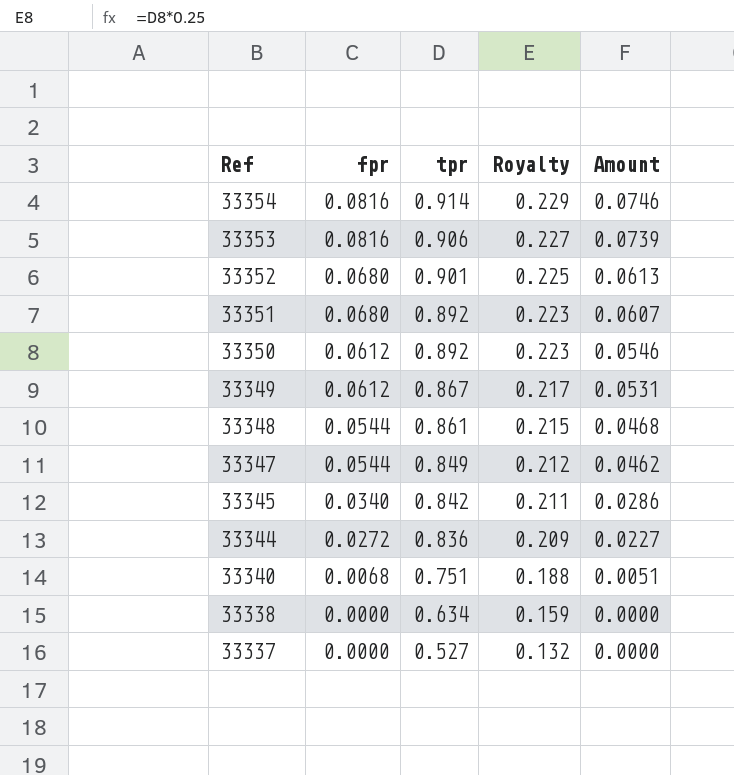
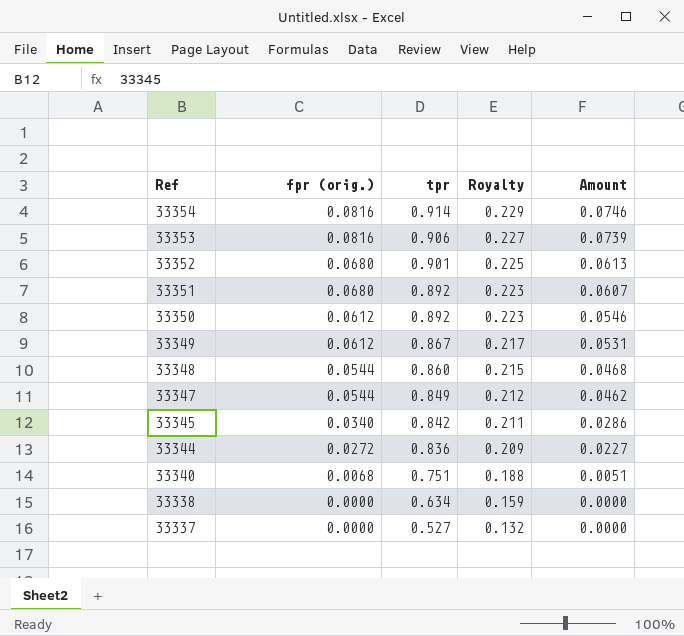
column name: fpr -> fpr (orig.)
33348 | tpr: 0.861 -> 0.860

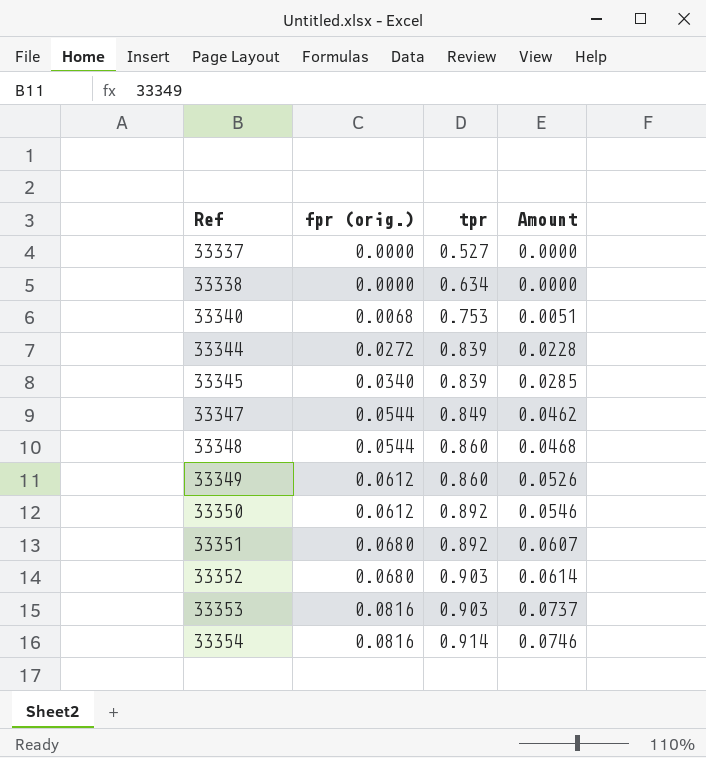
row order: Ref descending -> Ref ascending
column Royalty | formula: [tpr] * 0.25 -> none
33340 | tpr: 0.751 -> 0.753
33344 | tpr: 0.836 -> 0.839
33344 | Amount: 0.0227 -> 0.0228
33345 | tpr: 0.842 -> 0.839
33345 | Amount: 0.0286 -> 0.0285
33349 | tpr: 0.867 -> 0.860
33349 | Amount: 0.0531 -> 0.0526
33352 | tpr: 0.901 -> 0.903
33352 | Amount: 0.0613 -> 0.0614
33353 | tpr: 0.906 -> 0.903
33353 | Amount: 0.0739 -> 0.0737

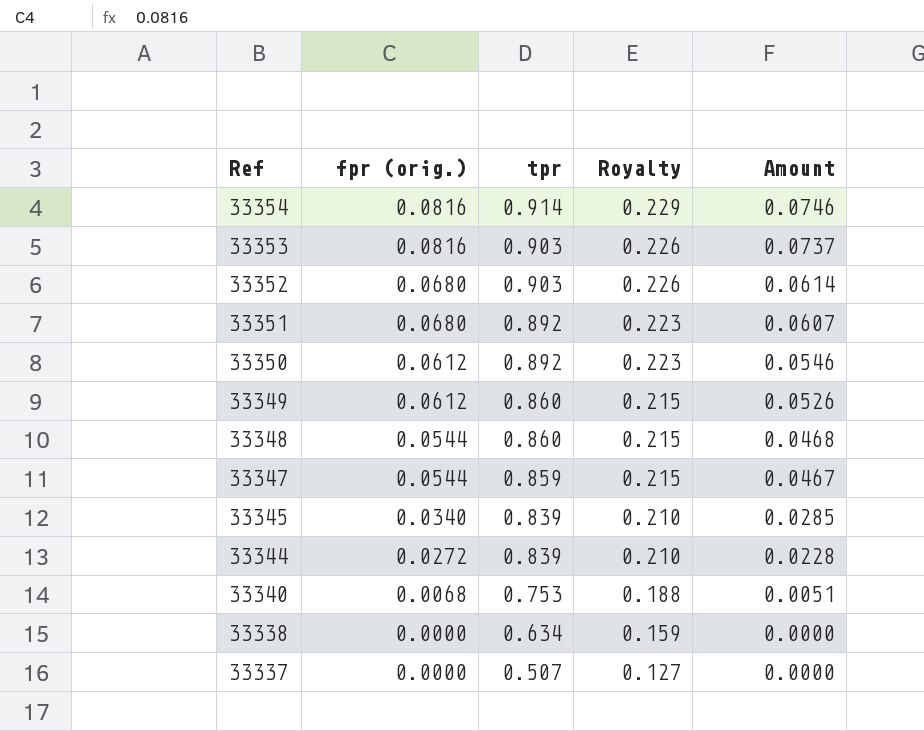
row order: Ref ascending -> Ref descending
column Royalty | formula: none -> [tpr] * 0.25
33347 | tpr: 0.849 -> 0.859
33347 | Amount: 0.0462 -> 0.0467
33337 | tpr: 0.527 -> 0.507

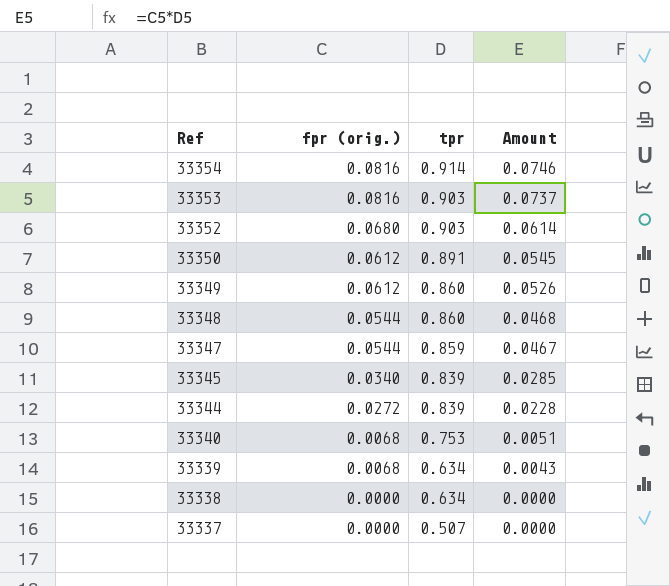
column Royalty | formula: [tpr] * 0.25 -> none
row 33351: 0.0680 | 0.892 | 0.223 | 0.0607 -> none
33350 | tpr: 0.892 -> 0.891
33350 | Amount: 0.0546 -> 0.0545
row 33339: none -> 0.0068 | 0.634 | 0.0043

